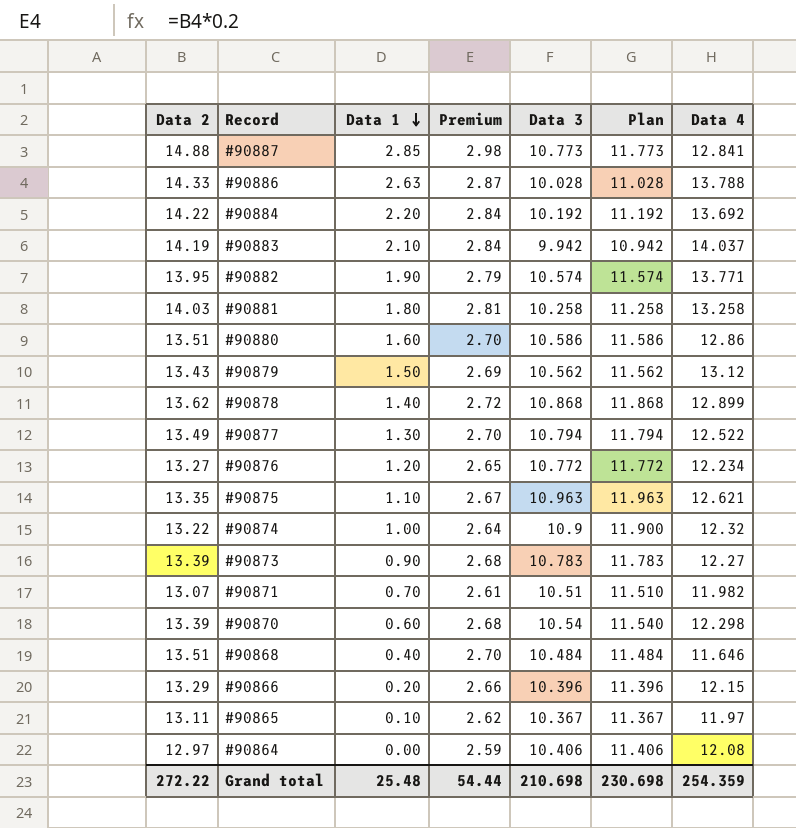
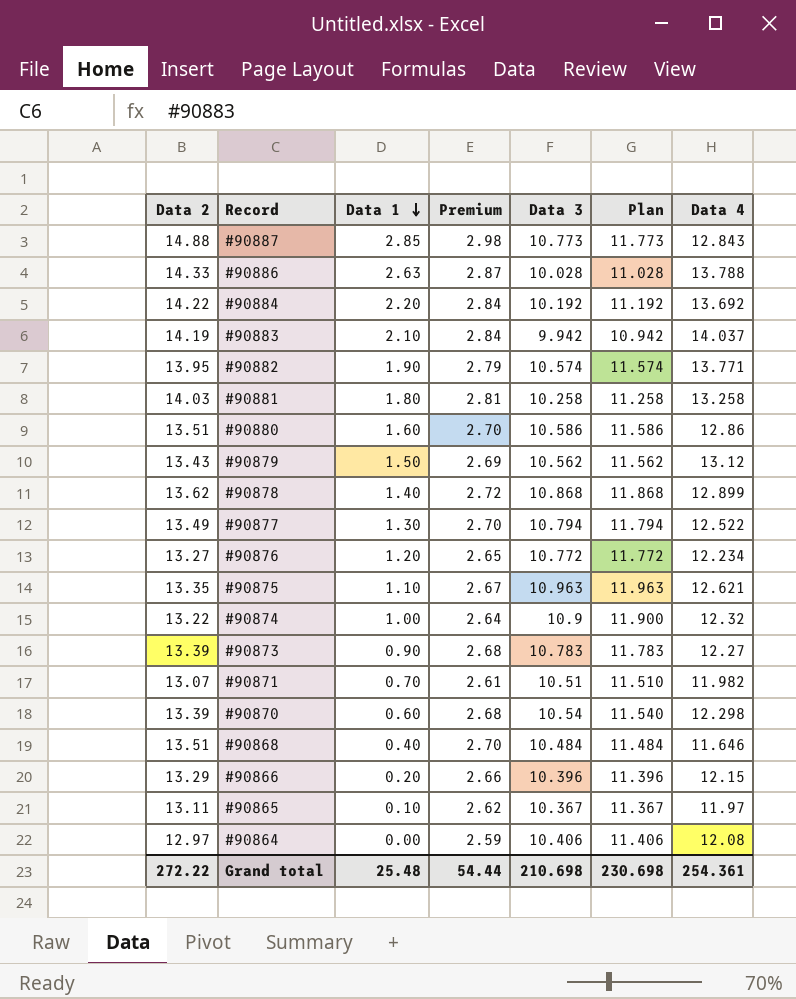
#90887 | Data 4: 12.841 -> 12.843
Grand total | Data 4: 254.359 -> 254.361

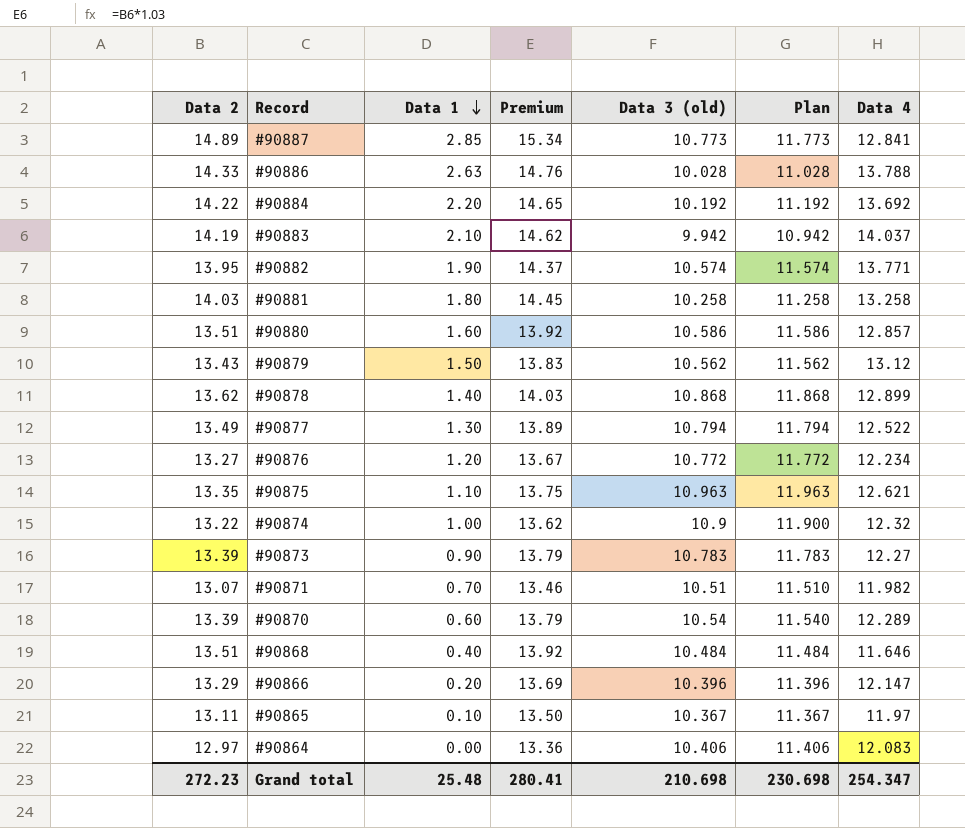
column Premium | formula: [Data 2] * 0.2 -> [Data 2] * 1.03
column name: Data 3 -> Data 3 (old)
#90887 | Data 2: 14.88 -> 14.89
#90887 | Data 4: 12.843 -> 12.841
#90880 | Data 4: 12.86 -> 12.857
#90870 | Data 4: 12.298 -> 12.289
#90866 | Data 4: 12.15 -> 12.147
#90864 | Data 4: 12.08 -> 12.083
Grand total | Data 2: 272.22 -> 272.23
Grand total | Premium: 54.44 -> 280.41
Grand total | Data 4: 254.361 -> 254.347

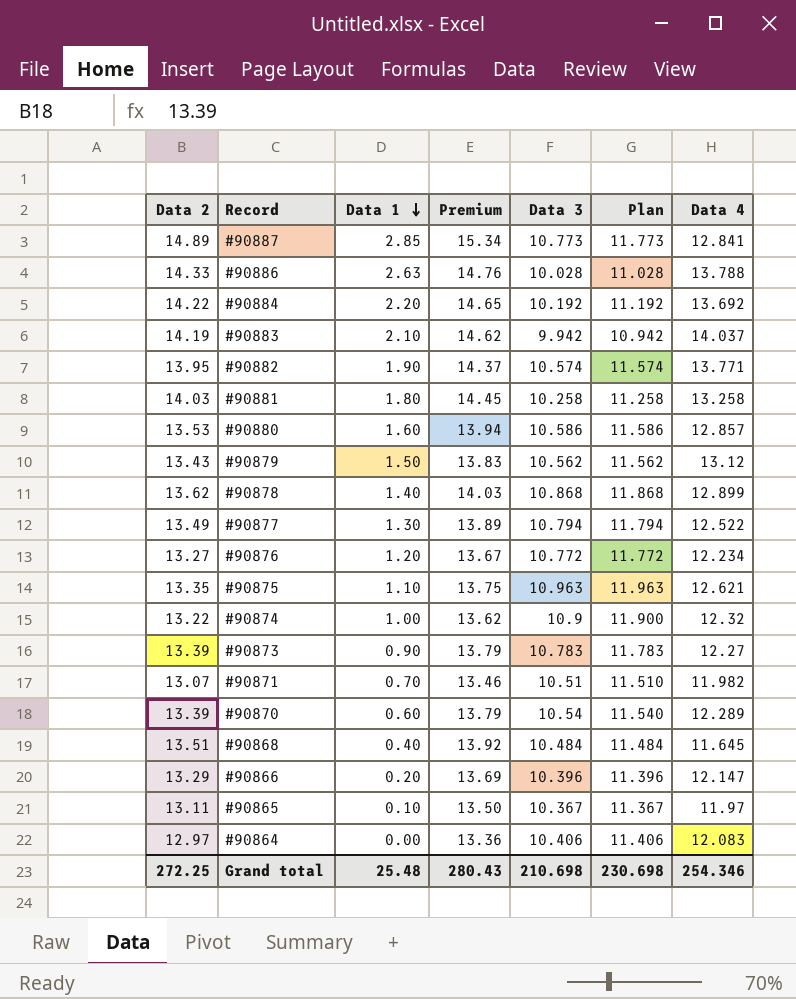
column name: Data 3 (old) -> Data 3
#90880 | Data 2: 13.51 -> 13.53
#90880 | Premium: 13.92 -> 13.94
#90868 | Data 4: 11.646 -> 11.645
Grand total | Data 2: 272.23 -> 272.25
Grand total | Premium: 280.41 -> 280.43
Grand total | Data 4: 254.347 -> 254.346

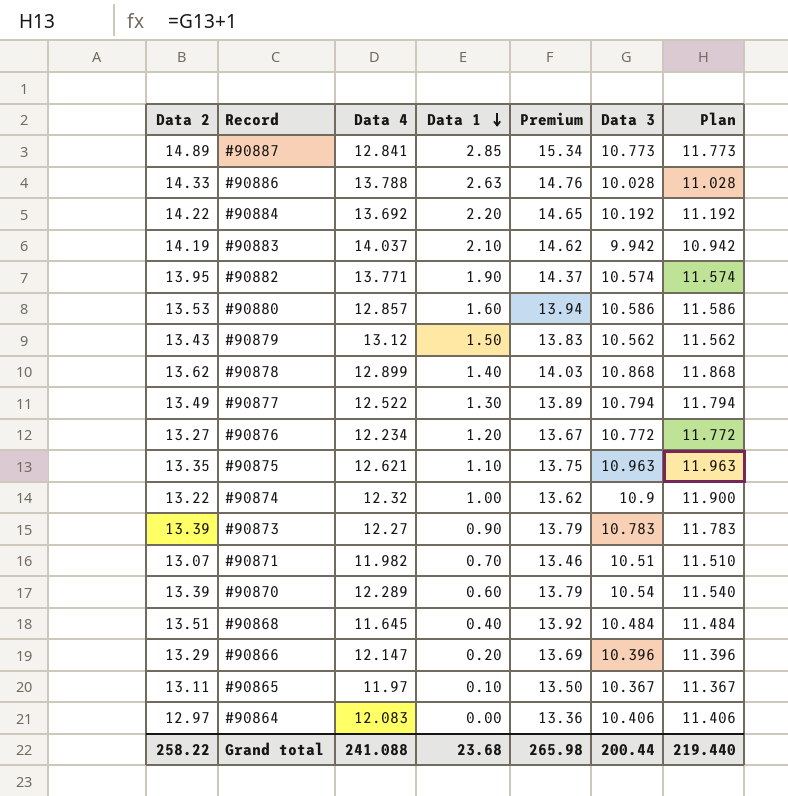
column Data 4 | position: 7 -> 3
row #90881: 14.03 | 1.80 | 14.45 | 10.258 | 11.258 | 13.258 -> none
Grand total | Data 2: 272.25 -> 258.22
Grand total | Data 4: 254.346 -> 241.088
Grand total | Data 1: 25.48 -> 23.68
Grand total | Premium: 280.43 -> 265.98
Grand total | Data 3: 210.698 -> 200.44
Grand total | Plan: 230.698 -> 219.440

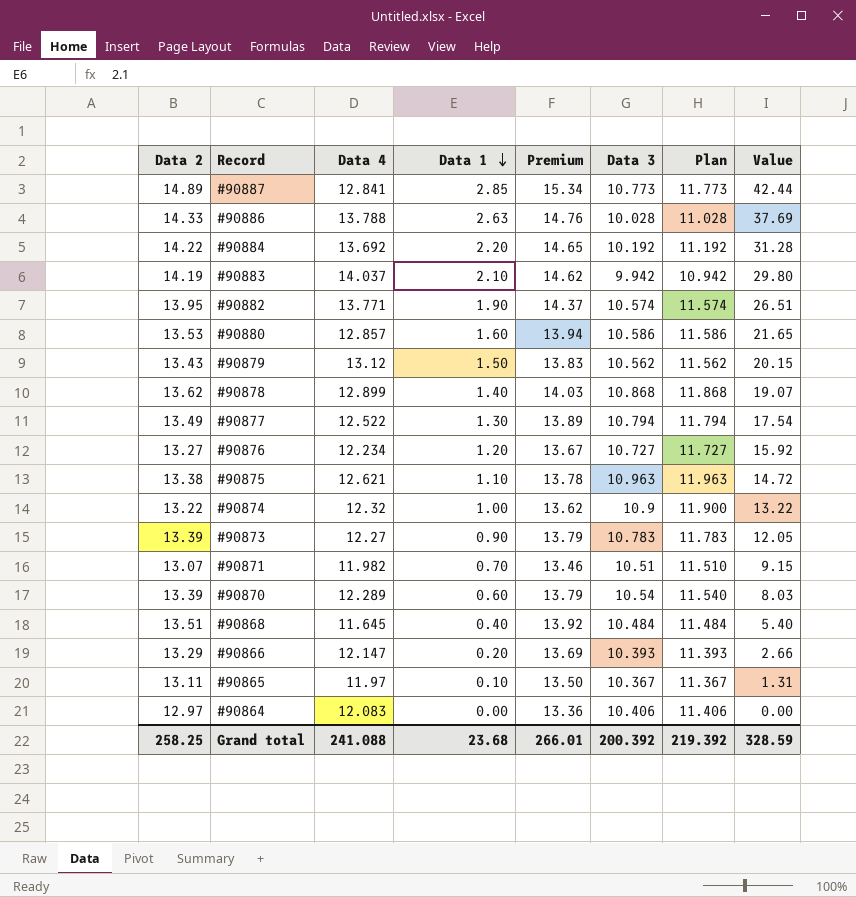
column Value | formula: none -> [Data 2] * [Data 1]
#90876 | Data 3: 10.772 -> 10.727
#90876 | Plan: 11.772 -> 11.727
#90875 | Data 2: 13.35 -> 13.38
#90875 | Premium: 13.75 -> 13.78
#90866 | Data 3: 10.396 -> 10.393
#90866 | Plan: 11.396 -> 11.393
Grand total | Data 2: 258.22 -> 258.25
Grand total | Premium: 265.98 -> 266.01
Grand total | Data 3: 200.44 -> 200.392
Grand total | Plan: 219.440 -> 219.392

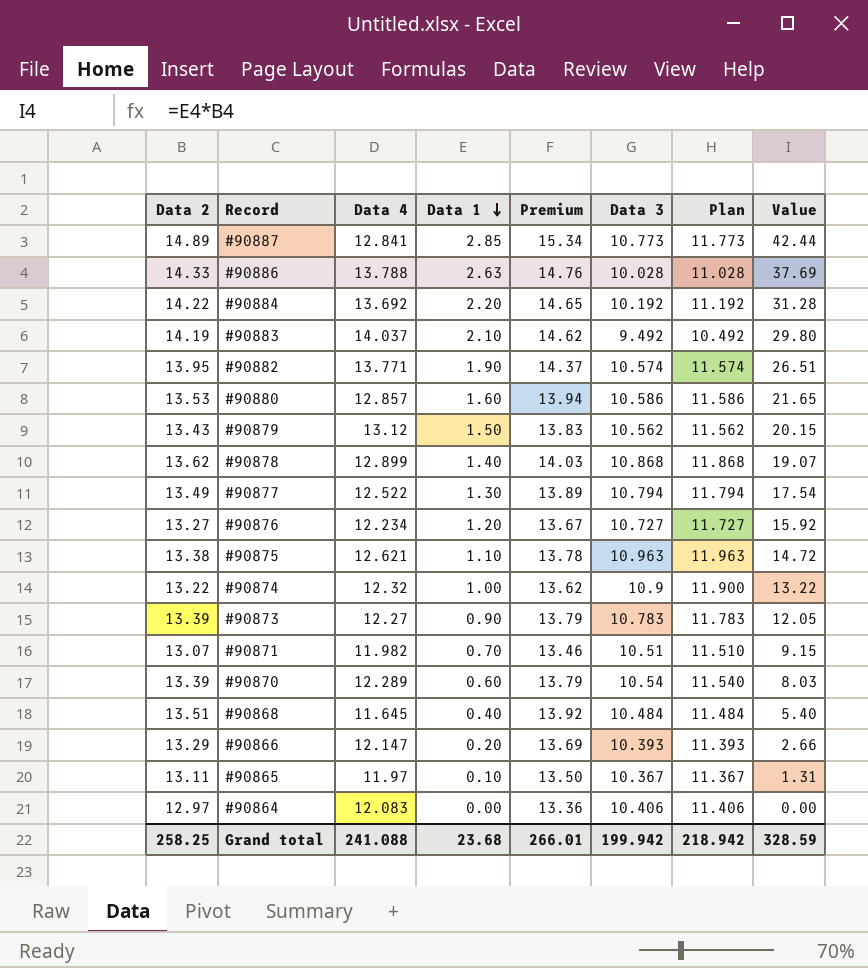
#90883 | Data 3: 9.942 -> 9.492
#90883 | Plan: 10.942 -> 10.492
Grand total | Data 3: 200.392 -> 199.942
Grand total | Plan: 219.392 -> 218.942

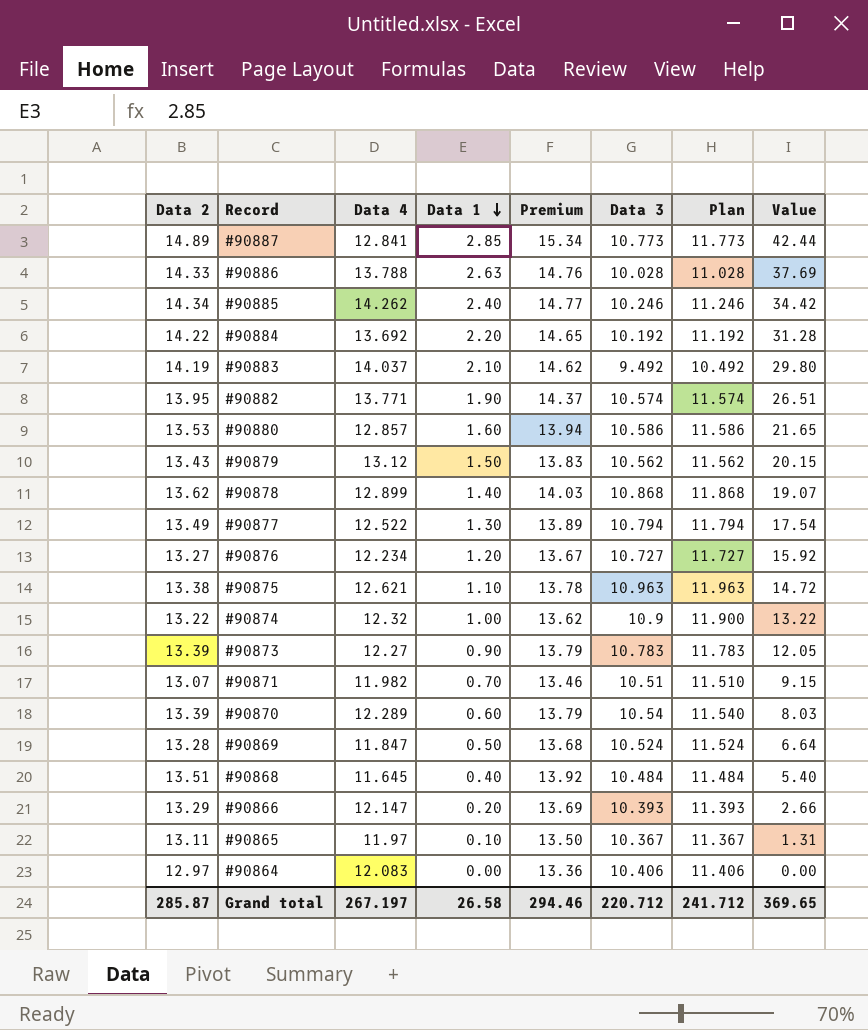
row #90885: none -> 14.34 | 14.262 | 2.40 | 14.77 | 10.246 | 11.246 | 34.42
row #90869: none -> 13.28 | 11.847 | 0.50 | 13.68 | 10.524 | 11.524 | 6.64
Grand total | Data 2: 258.25 -> 285.87
Grand total | Data 4: 241.088 -> 267.197
Grand total | Data 1: 23.68 -> 26.58
Grand total | Premium: 266.01 -> 294.46
Grand total | Data 3: 199.942 -> 220.712
Grand total | Plan: 218.942 -> 241.712
Grand total | Value: 328.59 -> 369.65

